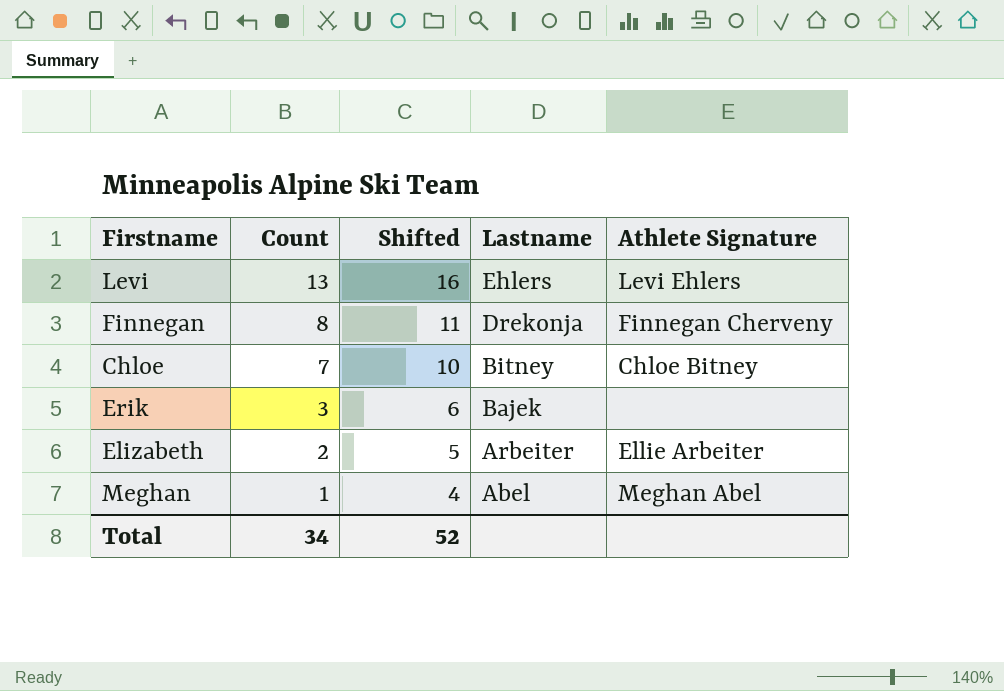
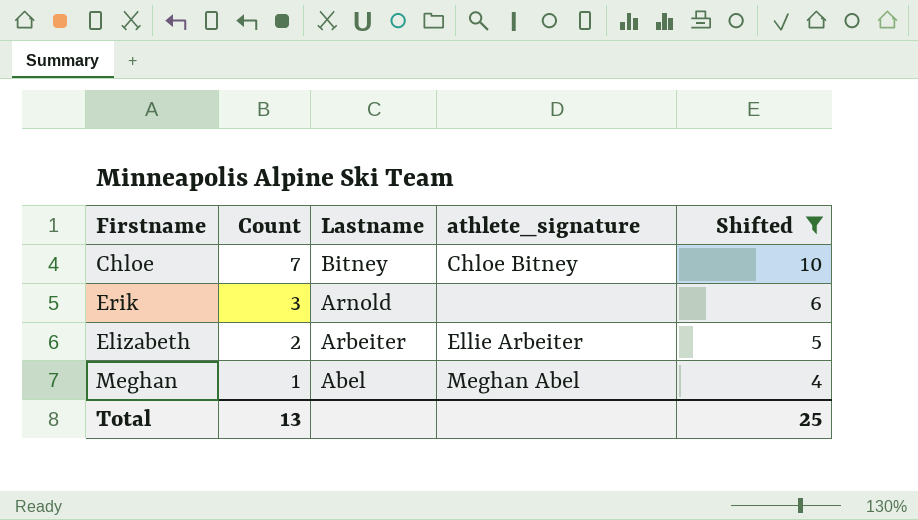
filter: none -> Shifted <= 10
column name: Athlete Signature -> athlete_signature
column Shifted | position: 3 -> 5
Erik | Lastname: Bajek -> Arnold
Total | Count: 34 -> 13
Total | Shifted: 52 -> 25

